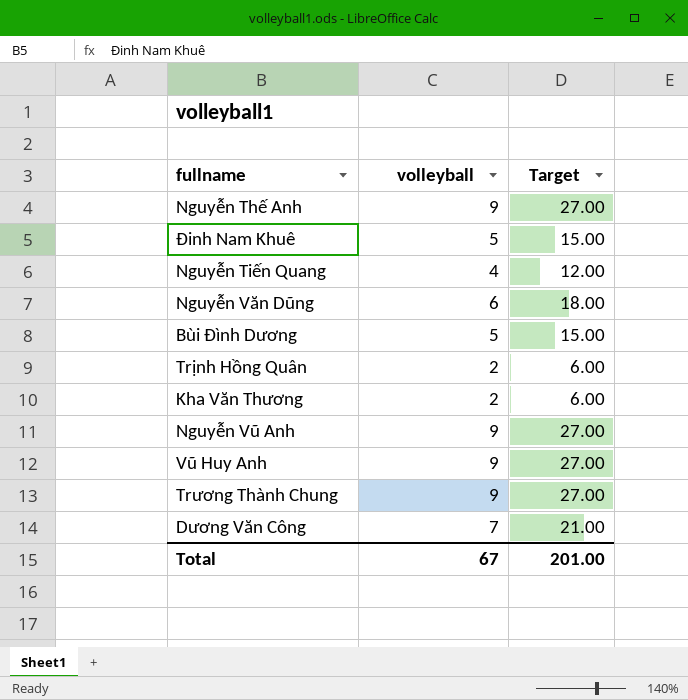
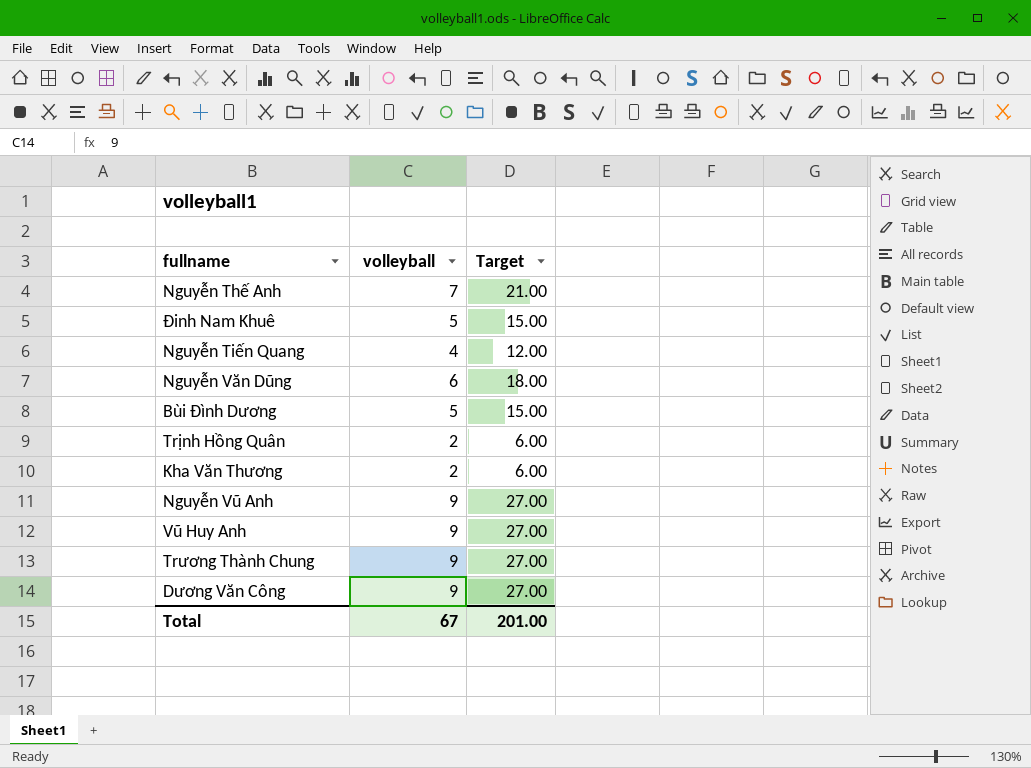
Nguyễn Thế Anh | volleyball: 9 -> 7
Nguyễn Thế Anh | Target: 27.00 -> 21.00
Dương Văn Công | volleyball: 7 -> 9
Dương Văn Công | Target: 21.00 -> 27.00

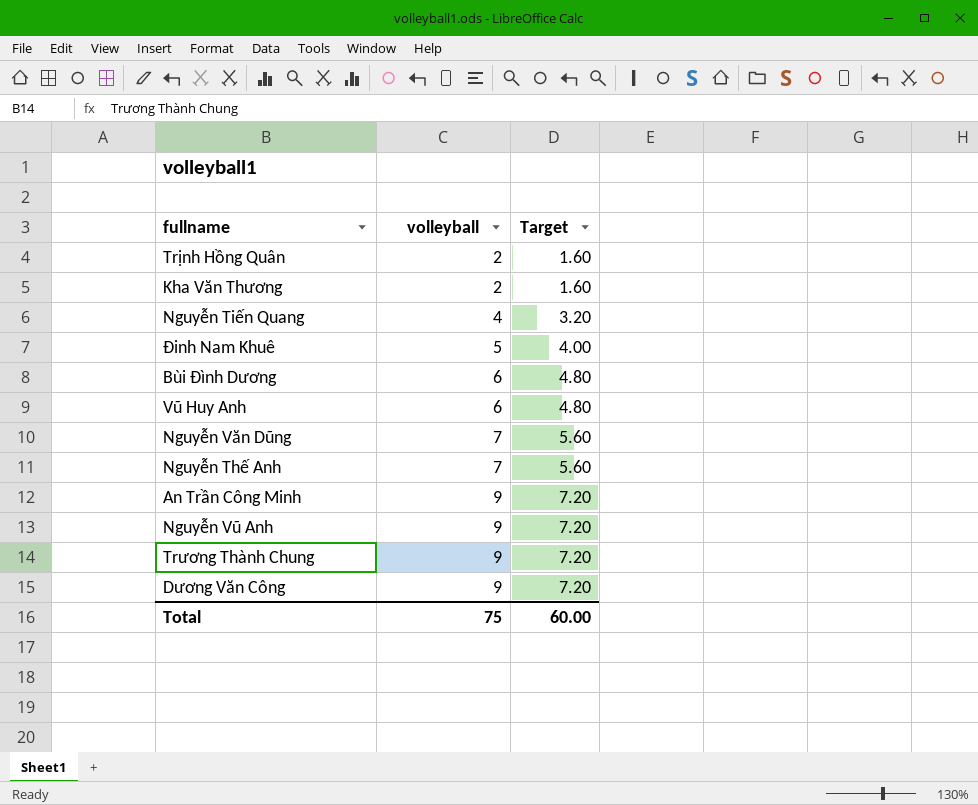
row order: none -> volleyball ascending
column Target | formula: [volleyball] * 3 -> [volleyball] * 0.8
Bùi Đình Dương | volleyball: 5 -> 6
Vũ Huy Anh | volleyball: 9 -> 6
Nguyễn Văn Dũng | volleyball: 6 -> 7
row An Trần Công Minh: none -> 9 | 7.20
Total | volleyball: 67 -> 75
Total | Target: 201.00 -> 60.00

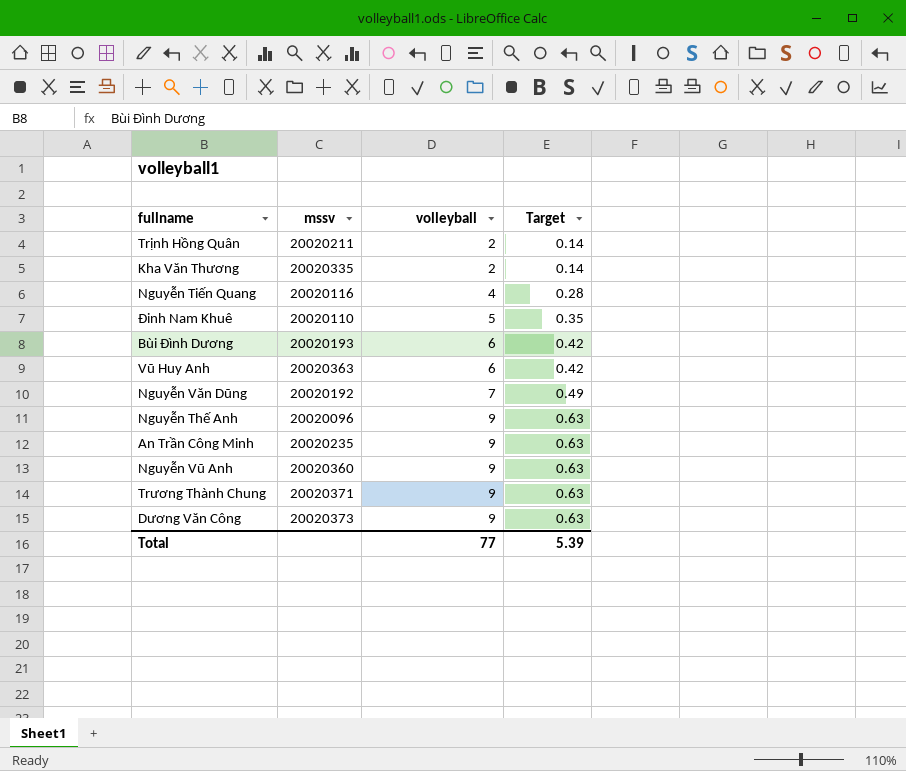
column mssv | position: none -> 2
column Target | formula: [volleyball] * 0.8 -> [volleyball] * 0.07
Nguyễn Thế Anh | volleyball: 7 -> 9
Total | volleyball: 75 -> 77
Total | Target: 60.00 -> 5.39

